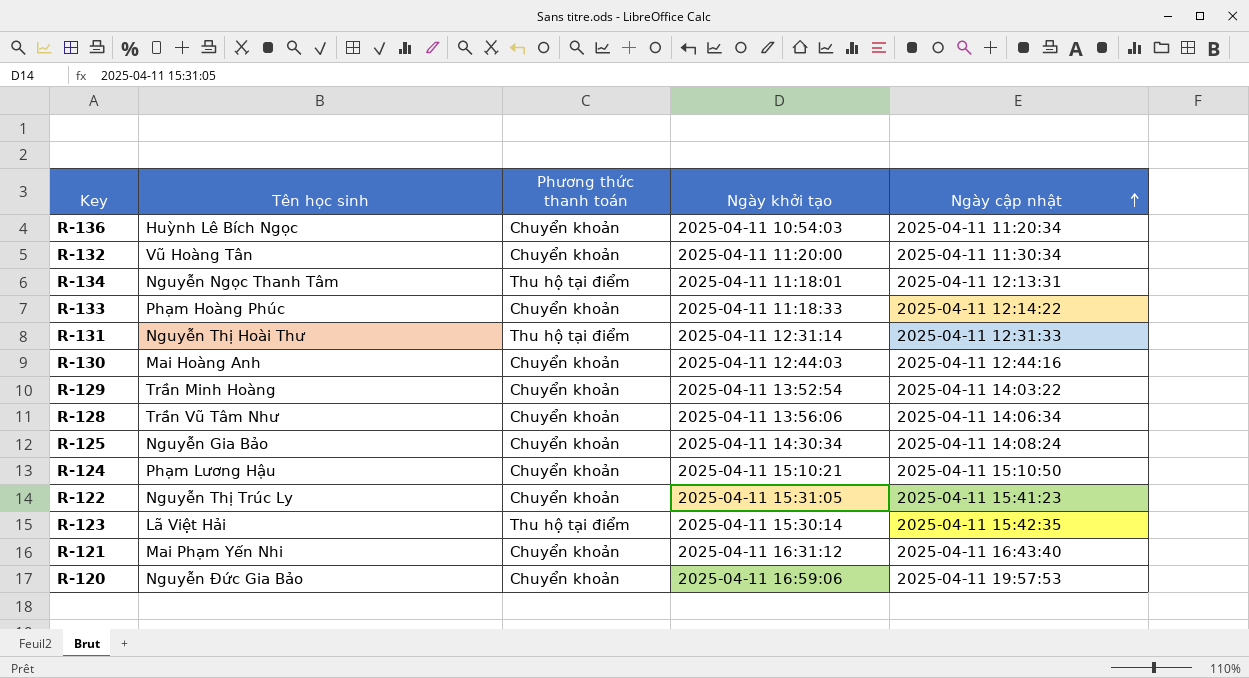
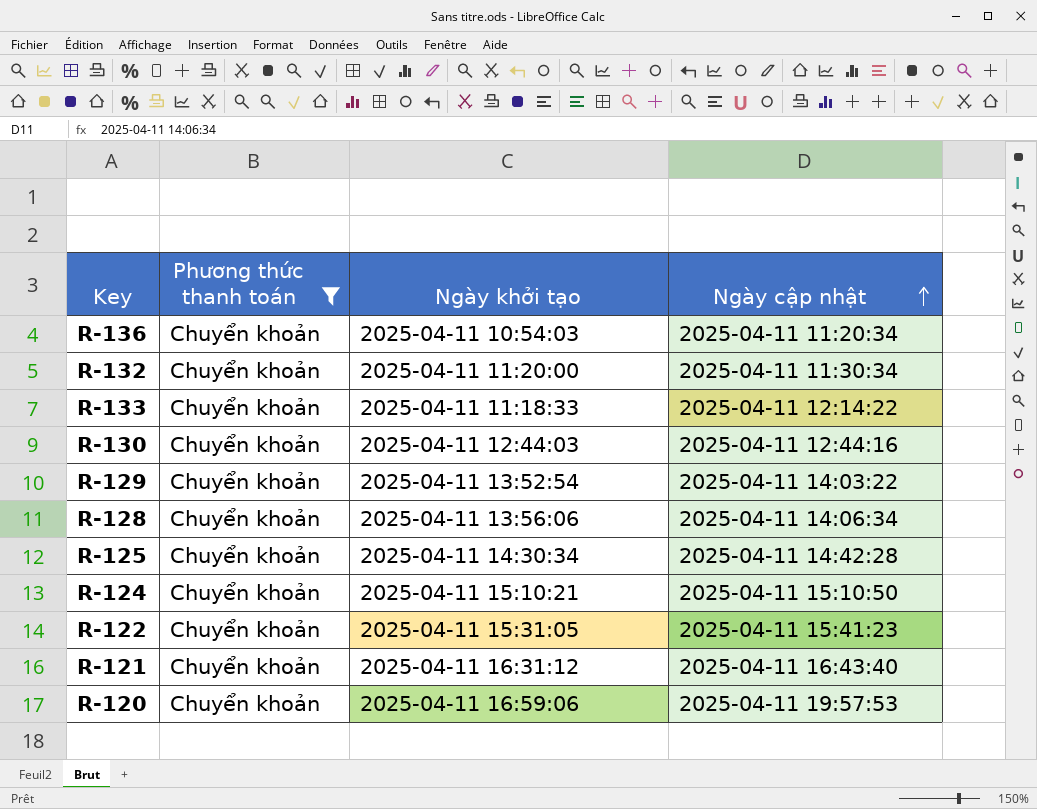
filter: none -> Phương thức thanh toán = Chuyển khoản
column Tên học sinh | position: 2 -> none
R-125 | Ngày cập nhật: 2025-04-11 14:08:24 -> 2025-04-11 14:42:28

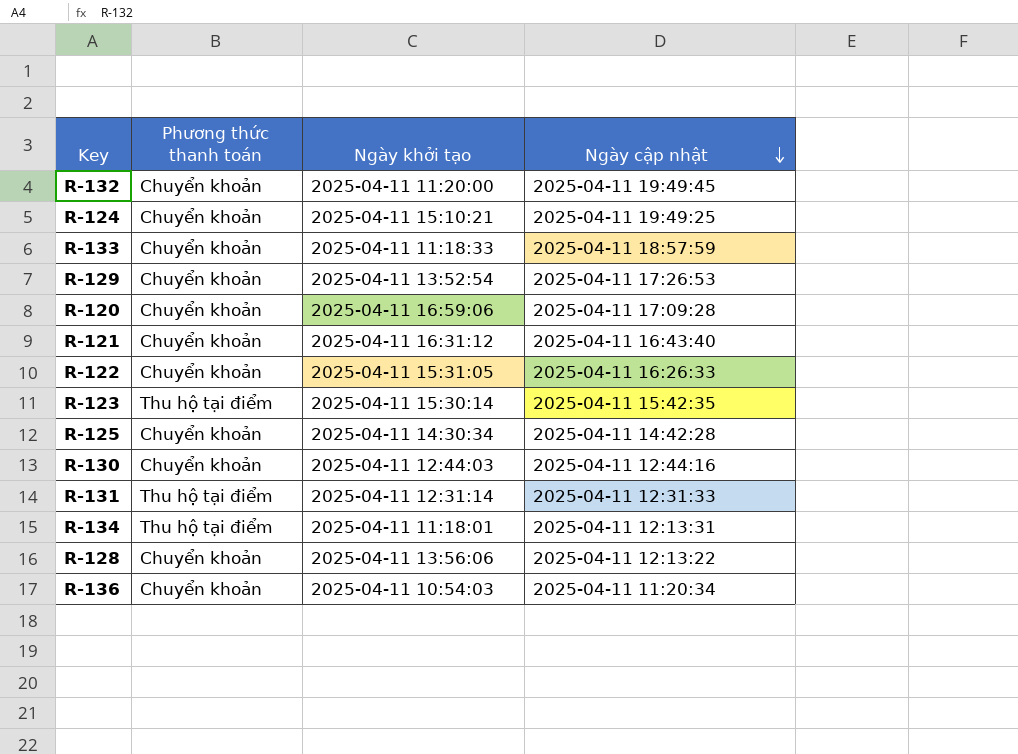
filter: Phương thức thanh toán = Chuyển khoản -> none
row order: Ngày cập nhật ascending -> Ngày cập nhật descending
R-132 | Ngày cập nhật: 2025-04-11 11:30:34 -> 2025-04-11 19:49:45
R-124 | Ngày cập nhật: 2025-04-11 15:10:50 -> 2025-04-11 19:49:25
R-133 | Ngày cập nhật: 2025-04-11 12:14:22 -> 2025-04-11 18:57:59
R-129 | Ngày cập nhật: 2025-04-11 14:03:22 -> 2025-04-11 17:26:53
R-120 | Ngày cập nhật: 2025-04-11 19:57:53 -> 2025-04-11 17:09:28
R-122 | Ngày cập nhật: 2025-04-11 15:41:23 -> 2025-04-11 16:26:33
R-128 | Ngày cập nhật: 2025-04-11 14:06:34 -> 2025-04-11 12:13:22

